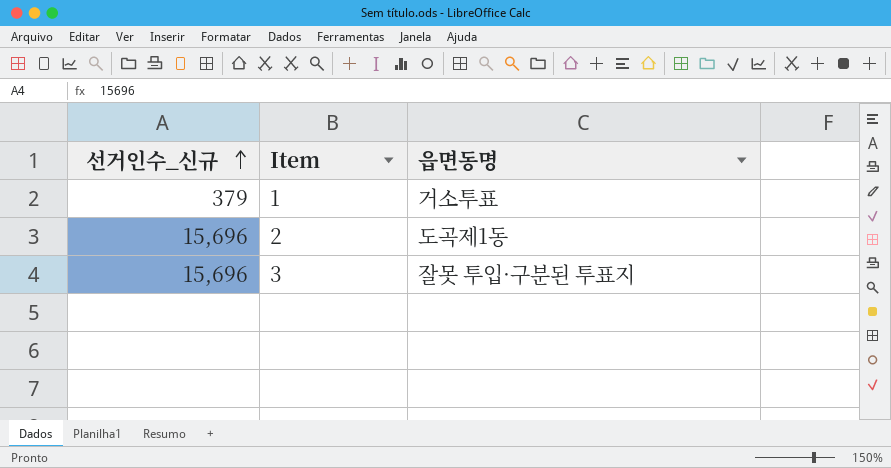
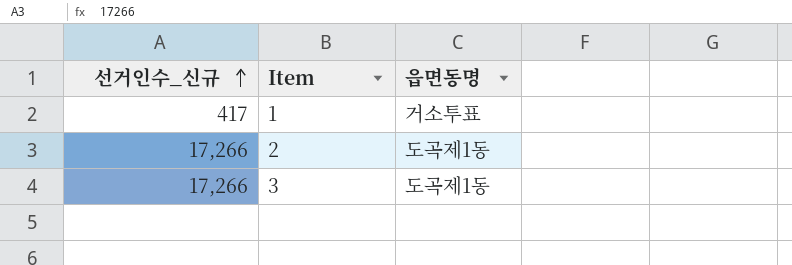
1 | 선거인수_신규: 379 -> 417
2 | 선거인수_신규: 15,696 -> 17,266
3 | 선거인수_신규: 15,696 -> 17,266
3 | 읍면동명: 잘못 투입·구분된 투표지 -> 도곡제1동

